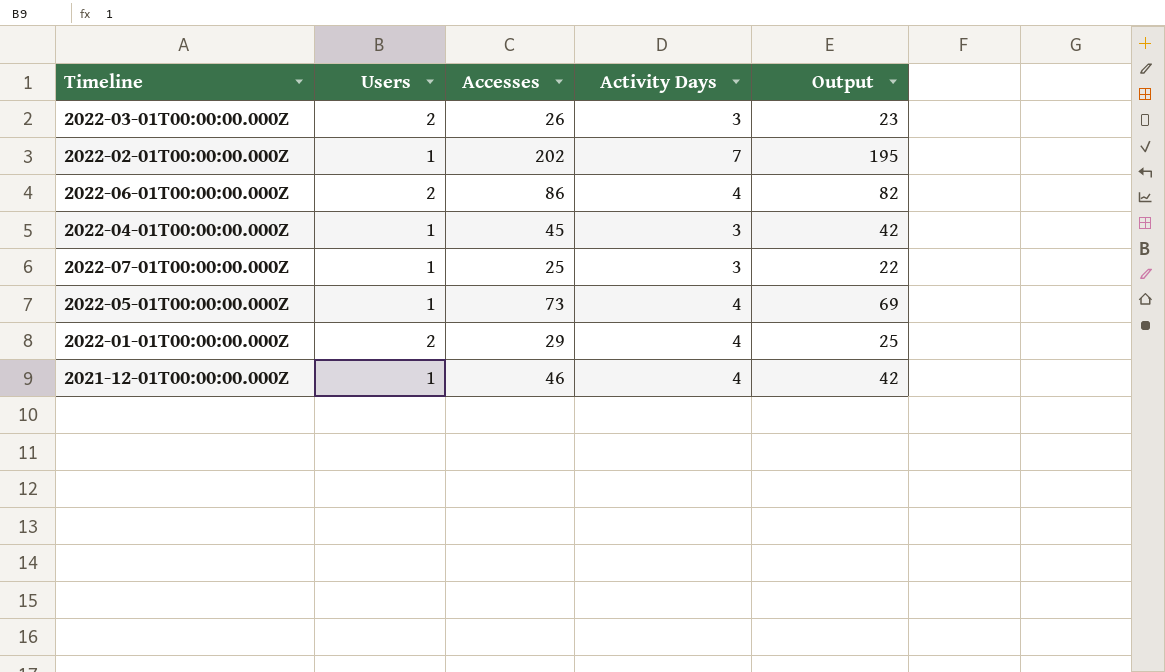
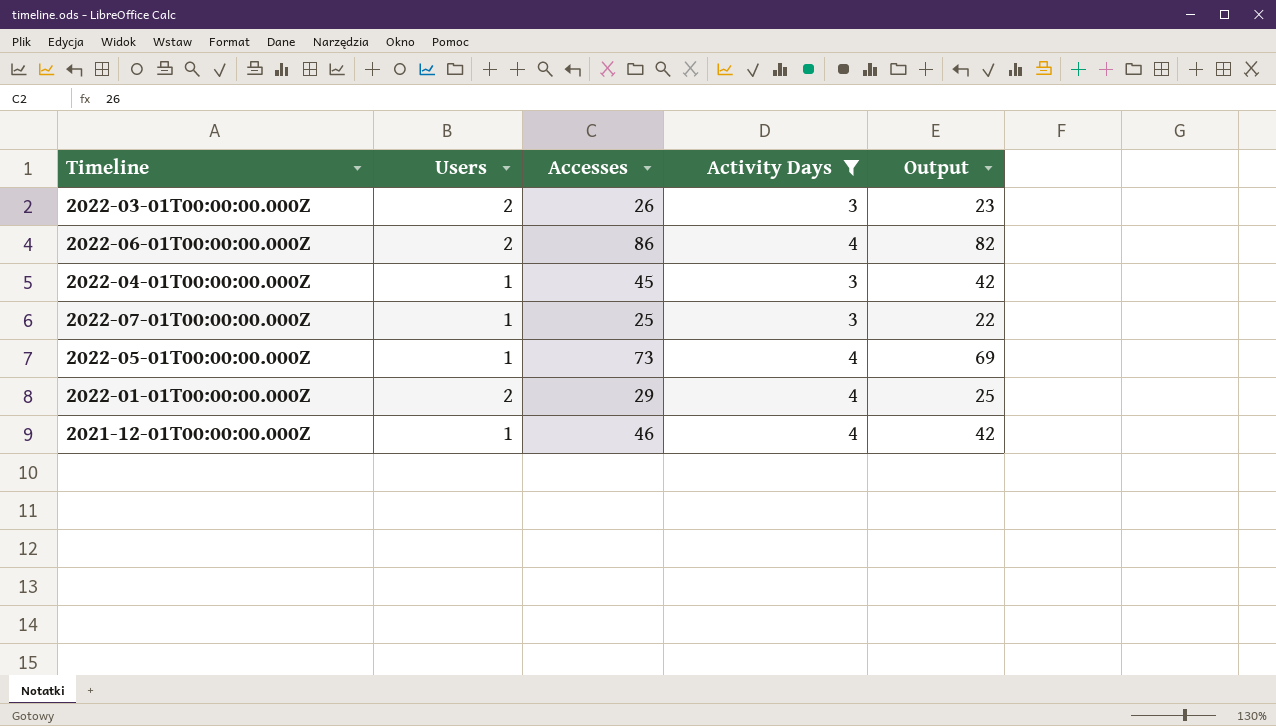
filter: none -> Activity Days != 7

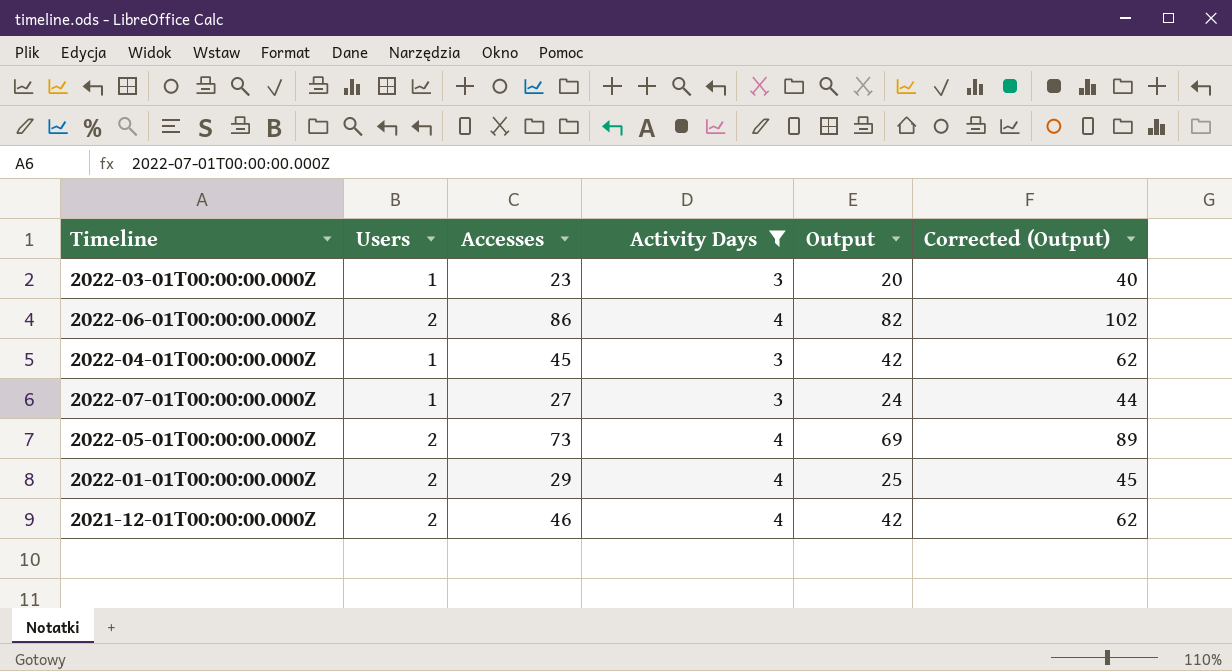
column Corrected (Output) | formula: none -> [Output] + 20
2022-03-01T00:00:00.000Z | Users: 2 -> 1
2022-03-01T00:00:00.000Z | Accesses: 26 -> 23
2022-03-01T00:00:00.000Z | Output: 23 -> 20
2022-07-01T00:00:00.000Z | Accesses: 25 -> 27
2022-07-01T00:00:00.000Z | Output: 22 -> 24
2022-05-01T00:00:00.000Z | Users: 1 -> 2
2021-12-01T00:00:00.000Z | Users: 1 -> 2

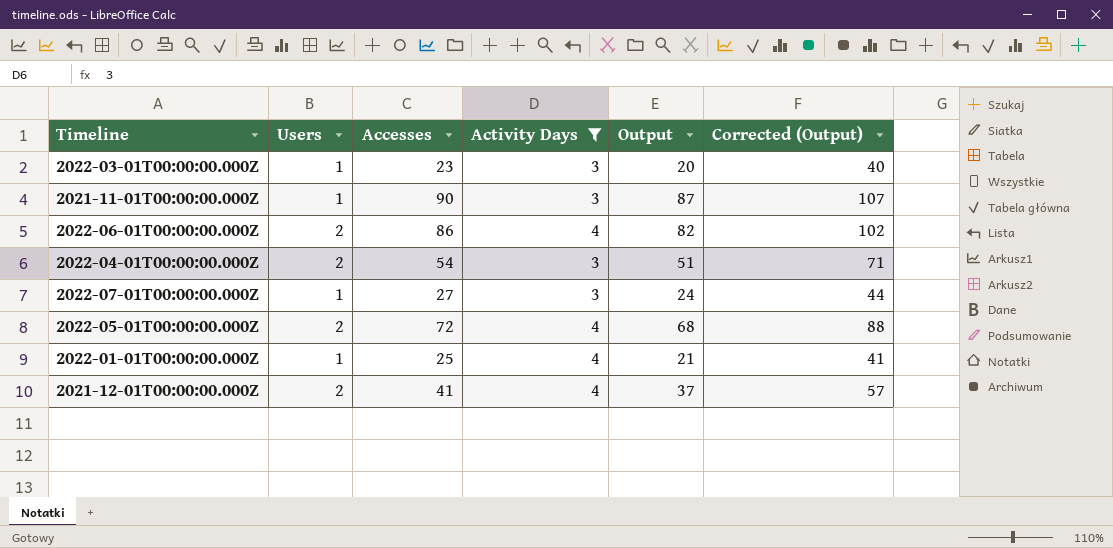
row 2021-11-01T00:00:00.000Z: none -> 1 | 90 | 3 | 87 | 107
2022-04-01T00:00:00.000Z | Users: 1 -> 2
2022-04-01T00:00:00.000Z | Accesses: 45 -> 54
2022-04-01T00:00:00.000Z | Output: 42 -> 51
2022-04-01T00:00:00.000Z | Corrected (Output): 62 -> 71
2022-05-01T00:00:00.000Z | Accesses: 73 -> 72
2022-05-01T00:00:00.000Z | Output: 69 -> 68
2022-05-01T00:00:00.000Z | Corrected (Output): 89 -> 88
2022-01-01T00:00:00.000Z | Users: 2 -> 1
2022-01-01T00:00:00.000Z | Accesses: 29 -> 25
2022-01-01T00:00:00.000Z | Output: 25 -> 21
2022-01-01T00:00:00.000Z | Corrected (Output): 45 -> 41
2021-12-01T00:00:00.000Z | Accesses: 46 -> 41
2021-12-01T00:00:00.000Z | Output: 42 -> 37
2021-12-01T00:00:00.000Z | Corrected (Output): 62 -> 57

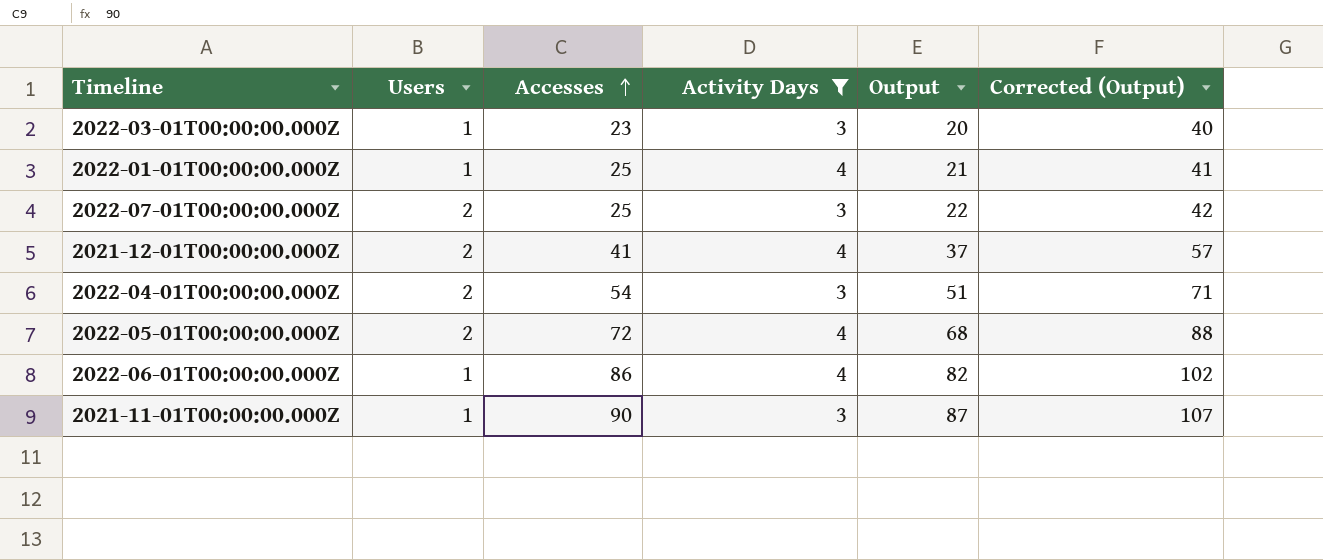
row order: none -> Accesses ascending
2022-07-01T00:00:00.000Z | Users: 1 -> 2
2022-07-01T00:00:00.000Z | Accesses: 27 -> 25
2022-07-01T00:00:00.000Z | Output: 24 -> 22
2022-07-01T00:00:00.000Z | Corrected (Output): 44 -> 42
2022-06-01T00:00:00.000Z | Users: 2 -> 1

